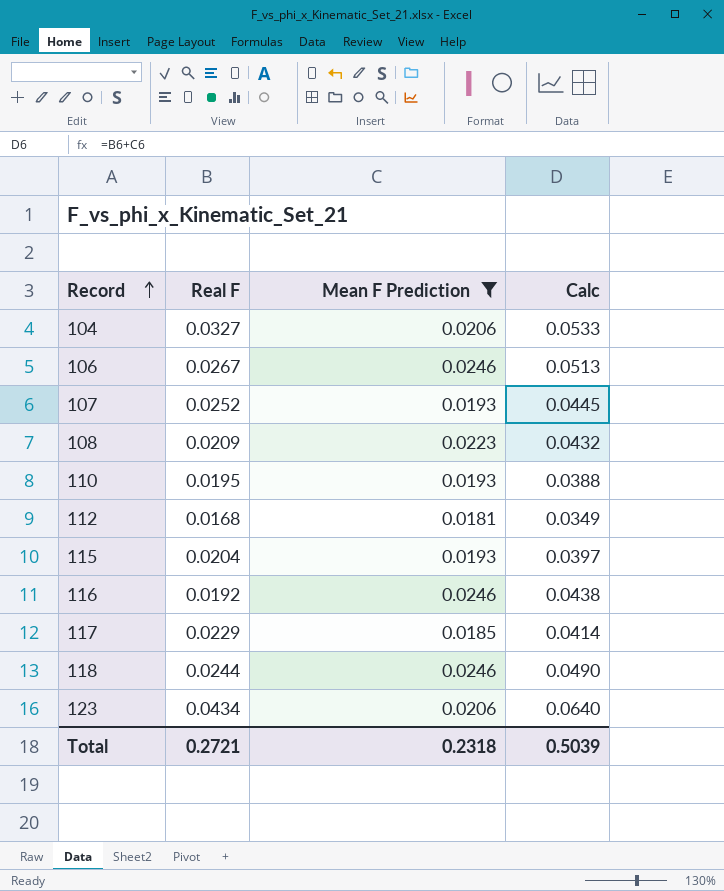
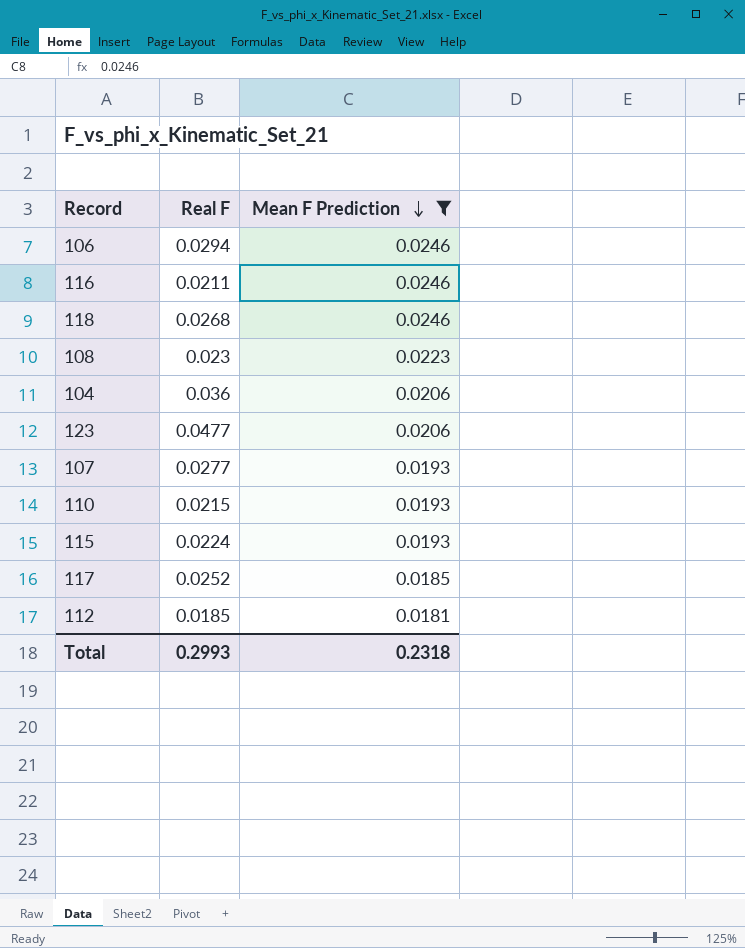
row order: Record ascending -> Mean F Prediction descending
column Calc | formula: [Real F] + [Mean F Prediction] -> none
106 | Real F: 0.0267 -> 0.0294
116 | Real F: 0.0192 -> 0.0211
118 | Real F: 0.0244 -> 0.0268
108 | Real F: 0.0209 -> 0.023
104 | Real F: 0.0327 -> 0.036
123 | Real F: 0.0434 -> 0.0477
107 | Real F: 0.0252 -> 0.0277
110 | Real F: 0.0195 -> 0.0215
115 | Real F: 0.0204 -> 0.0224
117 | Real F: 0.0229 -> 0.0252
112 | Real F: 0.0168 -> 0.0185
Total | Real F: 0.2721 -> 0.2993

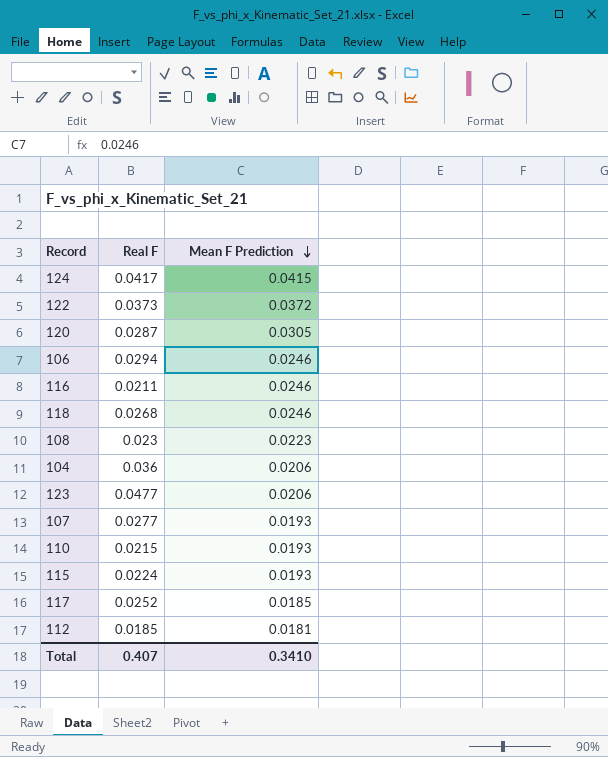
filter: Mean F Prediction <= 0.0246 -> none
Total | Real F: 0.2993 -> 0.407
Total | Mean F Prediction: 0.2318 -> 0.3410

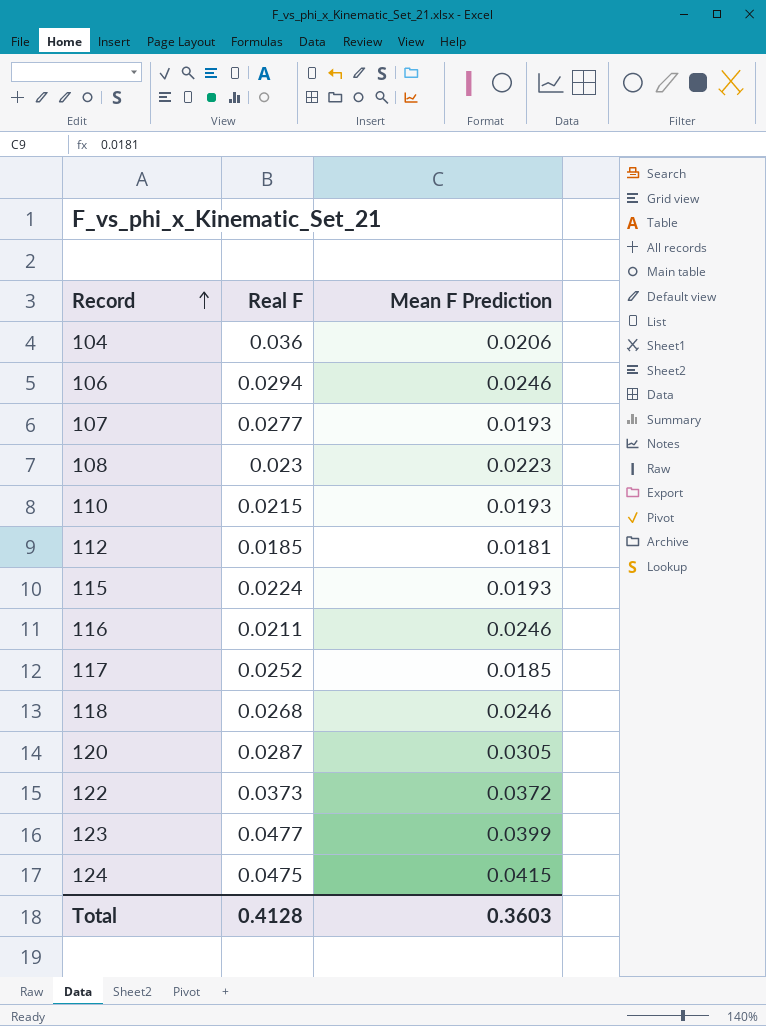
row order: Mean F Prediction descending -> Record ascending
123 | Mean F Prediction: 0.0206 -> 0.0399
124 | Real F: 0.0417 -> 0.0475
Total | Real F: 0.407 -> 0.4128
Total | Mean F Prediction: 0.3410 -> 0.3603

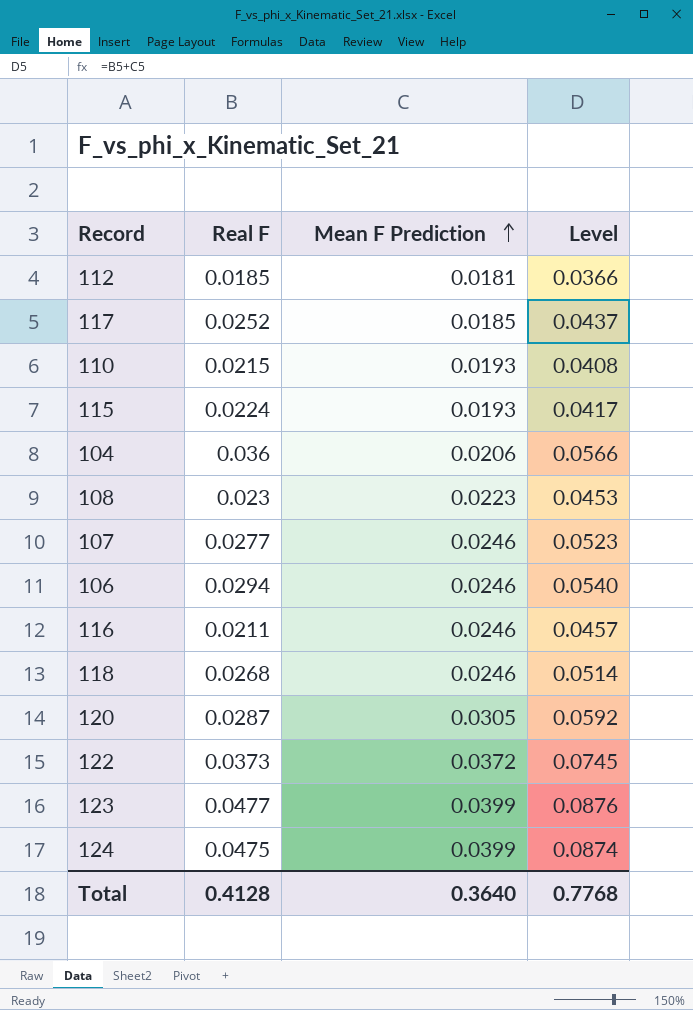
row order: Record ascending -> Mean F Prediction ascending
column Level | formula: none -> [Real F] + [Mean F Prediction]
107 | Mean F Prediction: 0.0193 -> 0.0246
124 | Mean F Prediction: 0.0415 -> 0.0399
Total | Mean F Prediction: 0.3603 -> 0.3640

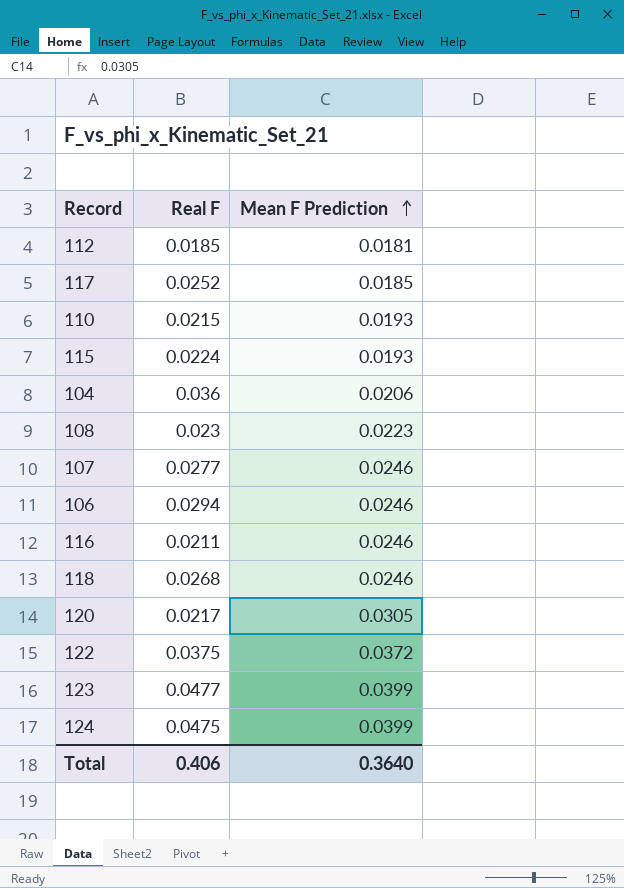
column Level | formula: [Real F] + [Mean F Prediction] -> none
120 | Real F: 0.0287 -> 0.0217
122 | Real F: 0.0373 -> 0.0375
Total | Real F: 0.4128 -> 0.406

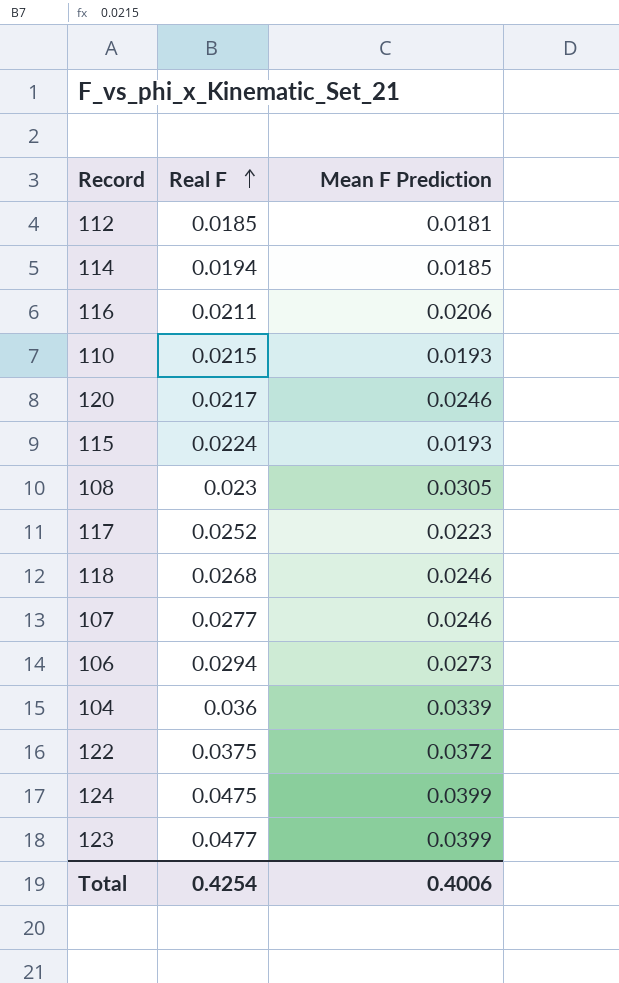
row order: Mean F Prediction ascending -> Real F ascending
row 114: none -> 0.0194 | 0.0185
116 | Mean F Prediction: 0.0246 -> 0.0206
120 | Mean F Prediction: 0.0305 -> 0.0246
108 | Mean F Prediction: 0.0223 -> 0.0305
117 | Mean F Prediction: 0.0185 -> 0.0223
106 | Mean F Prediction: 0.0246 -> 0.0273
104 | Mean F Prediction: 0.0206 -> 0.0339
Total | Real F: 0.406 -> 0.4254
Total | Mean F Prediction: 0.3640 -> 0.4006

